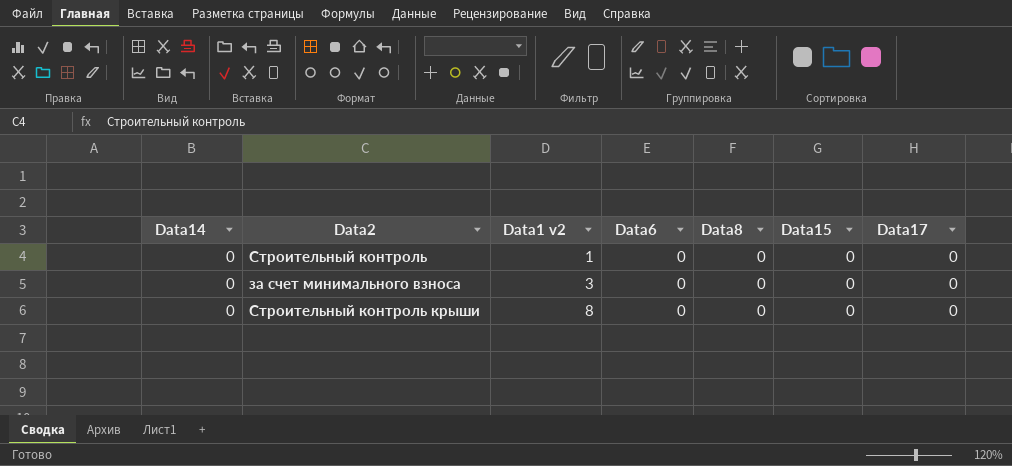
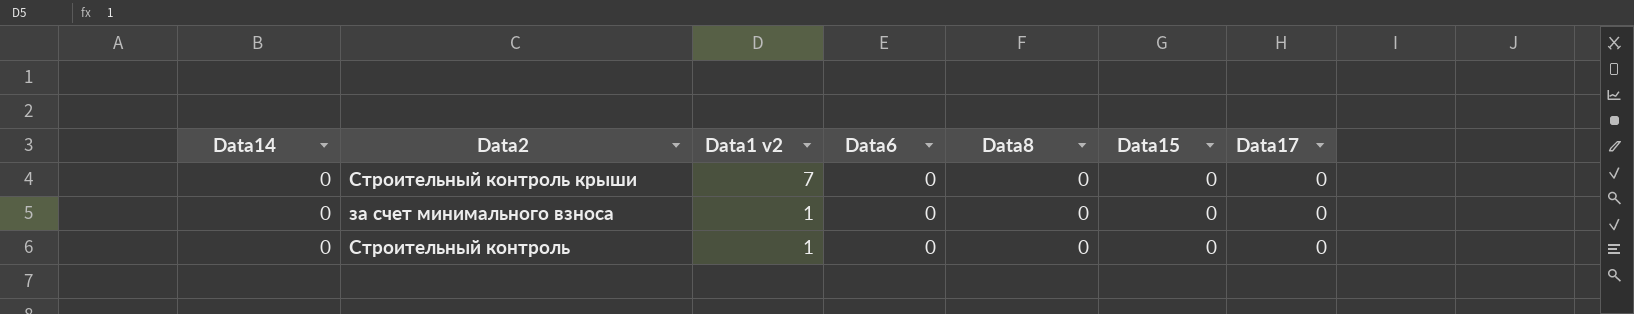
row order: Data1 v2 ascending -> Data1 v2 descending
Строительный контроль крыши | Data1 v2: 8 -> 7
за счет минимального взноса | Data1 v2: 3 -> 1

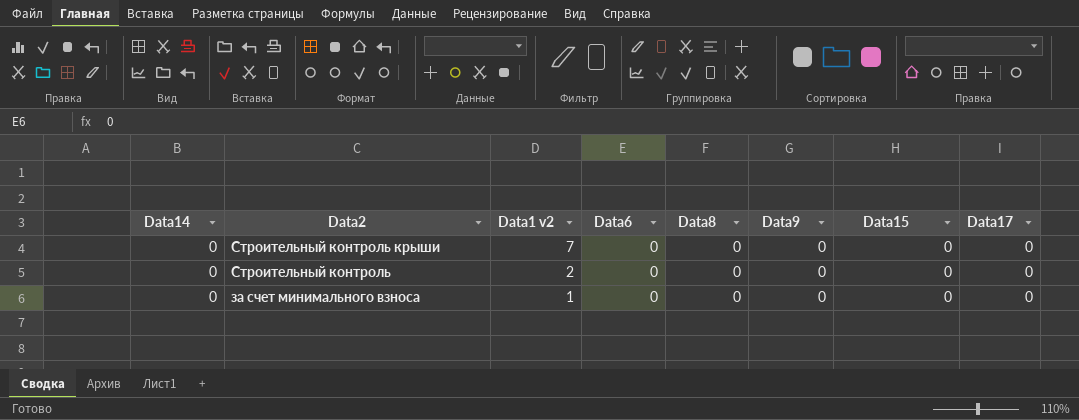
row order: Data1 v2 descending -> Data2 descending
column Data9 | position: none -> 6
Строительный контроль | Data1 v2: 1 -> 2

